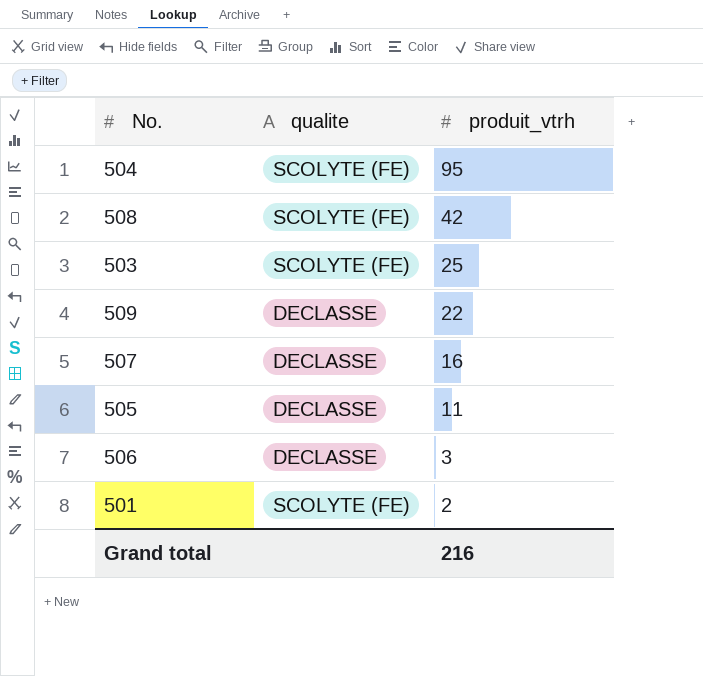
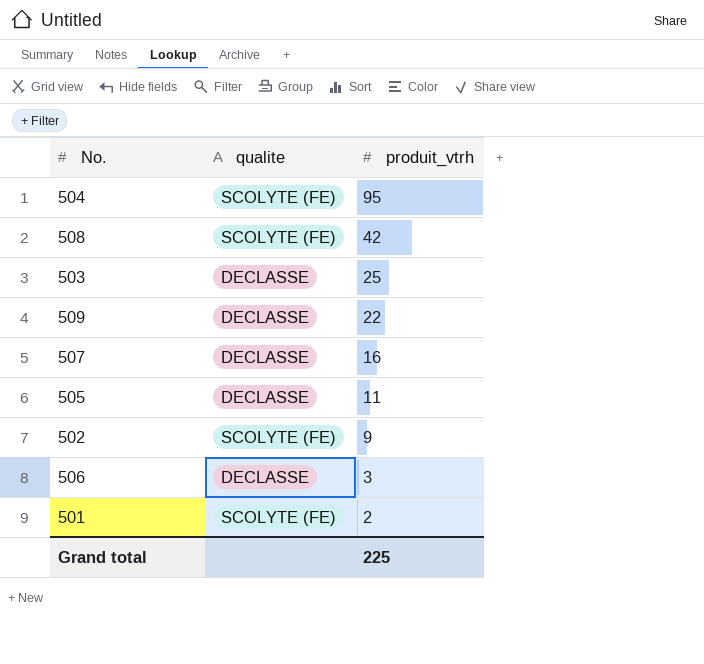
503 | qualite: SCOLYTE (FE) -> DECLASSE
row 502: none -> SCOLYTE (FE) | 9
Grand total | produit_vtrh: 216 -> 225

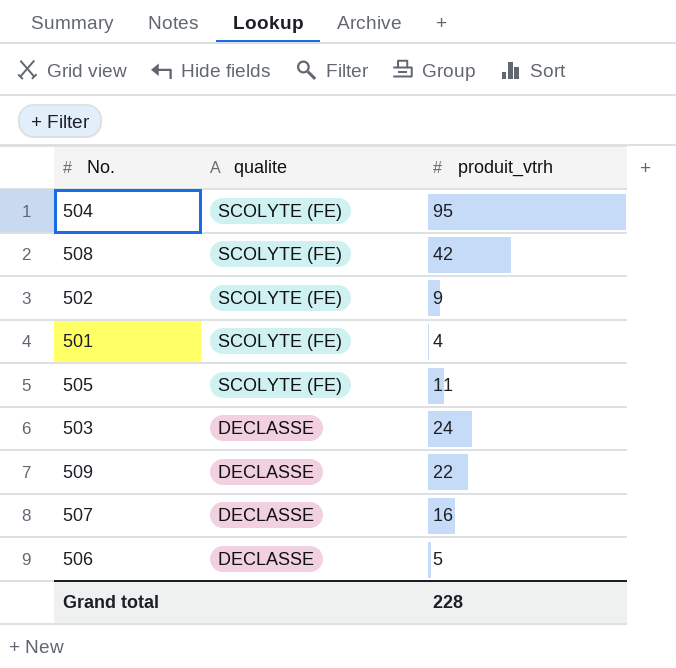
row order: produit_vtrh descending -> qualite descending
501 | produit_vtrh: 2 -> 4
505 | qualite: DECLASSE -> SCOLYTE (FE)
503 | produit_vtrh: 25 -> 24
506 | produit_vtrh: 3 -> 5
Grand total | produit_vtrh: 225 -> 228

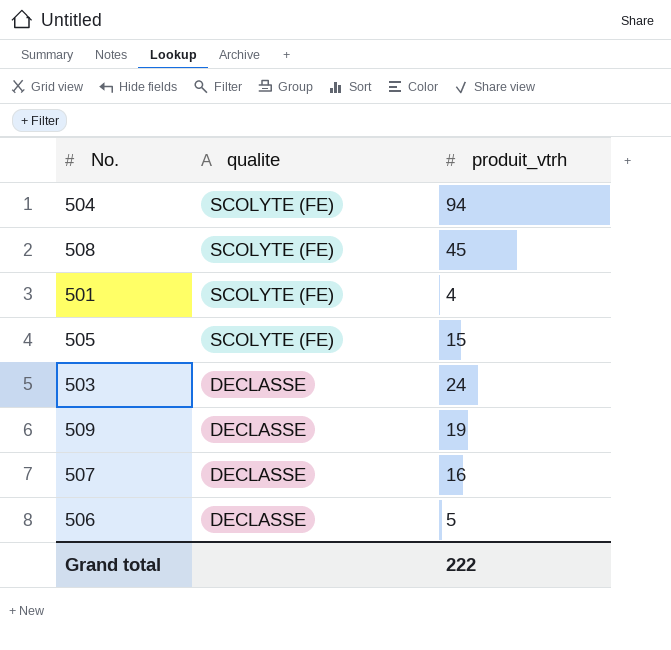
row 502: SCOLYTE (FE) | 9 -> none
504 | produit_vtrh: 95 -> 94
508 | produit_vtrh: 42 -> 45
505 | produit_vtrh: 11 -> 15
509 | produit_vtrh: 22 -> 19
Grand total | produit_vtrh: 228 -> 222

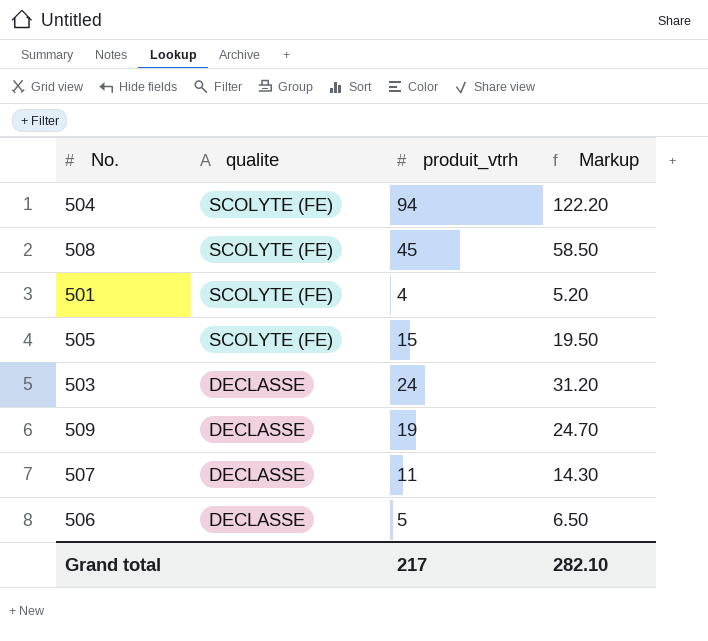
column Markup | formula: none -> [produit_vtrh] * 1.3
507 | produit_vtrh: 16 -> 11
Grand total | produit_vtrh: 222 -> 217

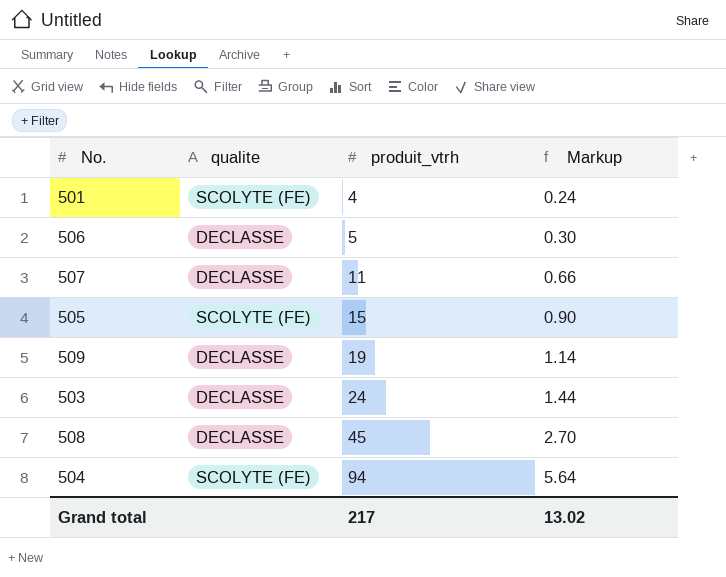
row order: qualite descending -> produit_vtrh ascending
column Markup | formula: [produit_vtrh] * 1.3 -> [produit_vtrh] * 0.06
508 | qualite: SCOLYTE (FE) -> DECLASSE
Grand total | Markup: 282.10 -> 13.02

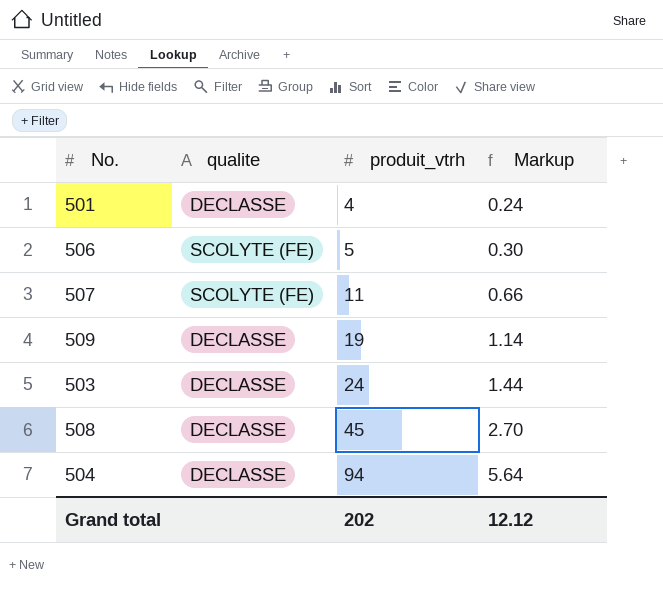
row 505: SCOLYTE (FE) | 15 | 0.90 -> none
501 | qualite: SCOLYTE (FE) -> DECLASSE
506 | qualite: DECLASSE -> SCOLYTE (FE)
507 | qualite: DECLASSE -> SCOLYTE (FE)
504 | qualite: SCOLYTE (FE) -> DECLASSE
Grand total | produit_vtrh: 217 -> 202
Grand total | Markup: 13.02 -> 12.12

